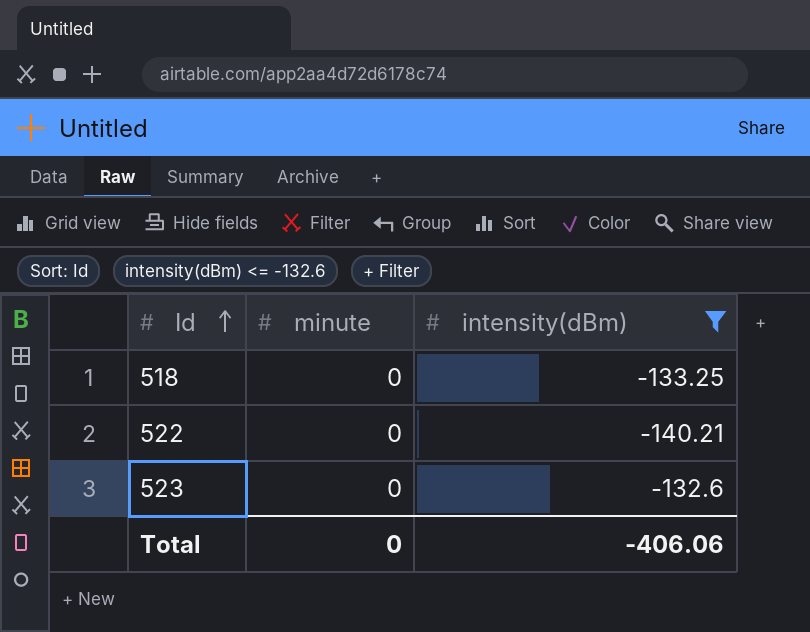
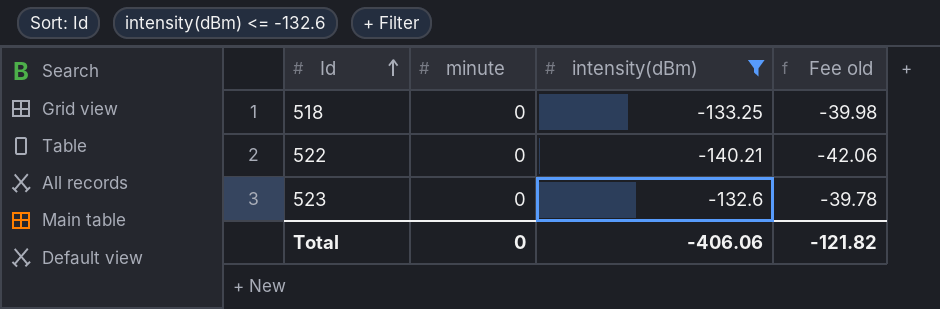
column Fee old | formula: none -> [intensity(dBm)] * 0.3

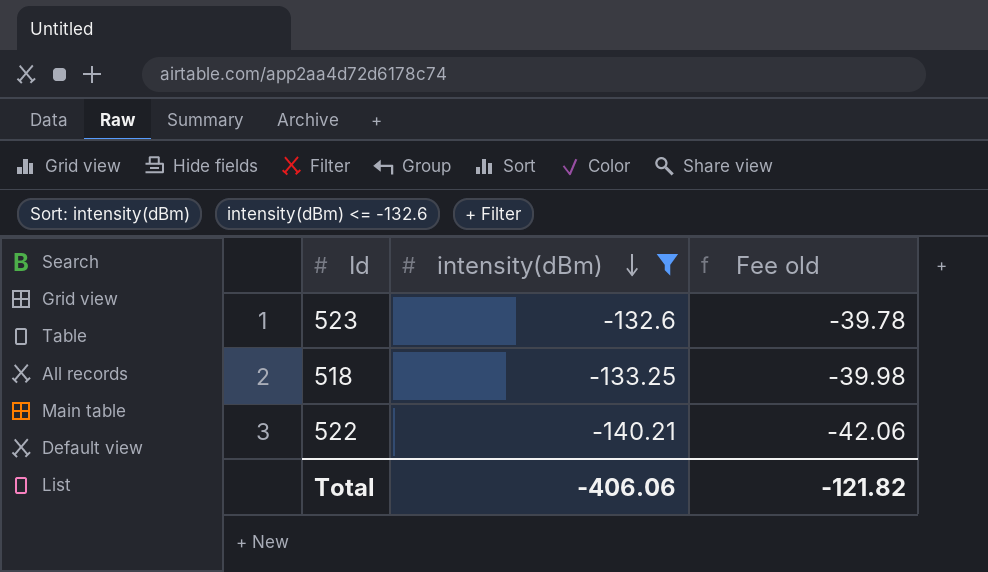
row order: Id ascending -> intensity(dBm) descending
column minute | position: 2 -> none

